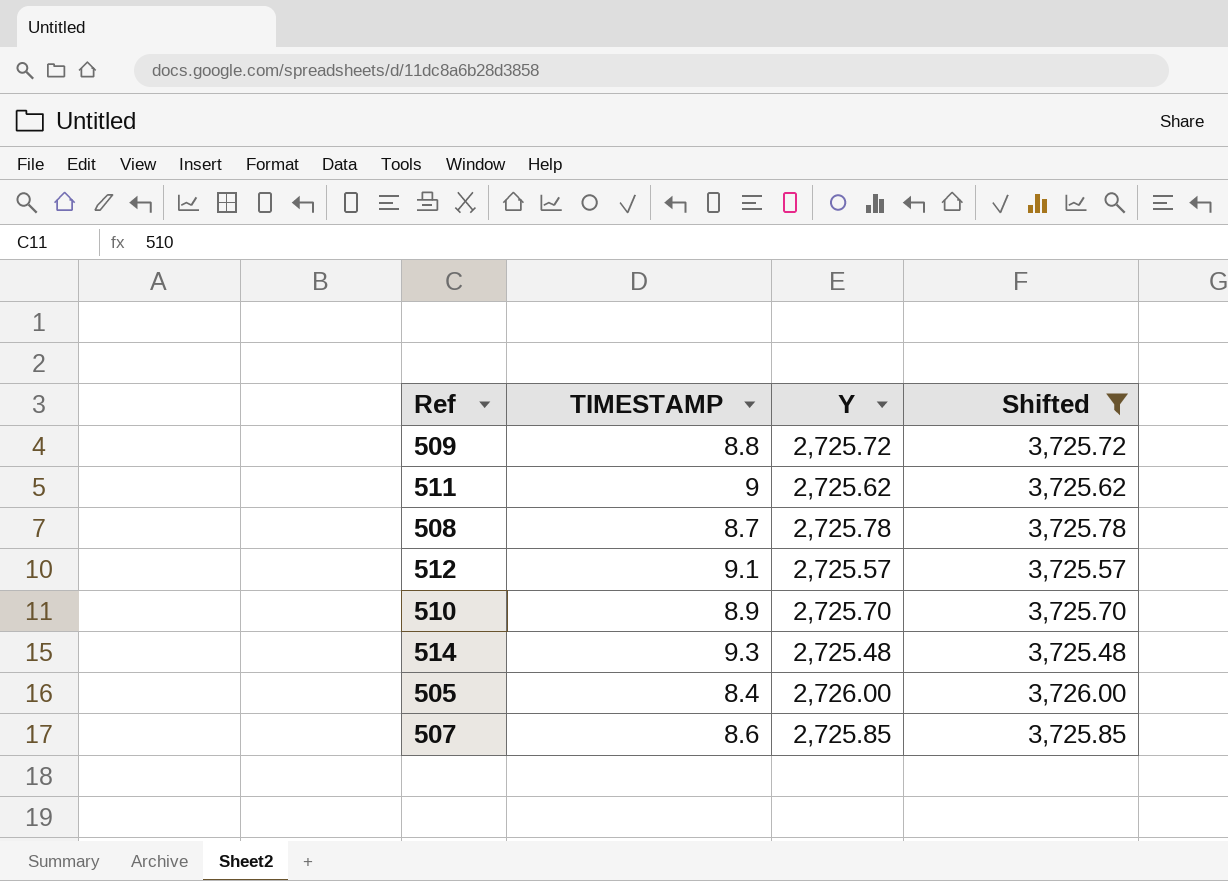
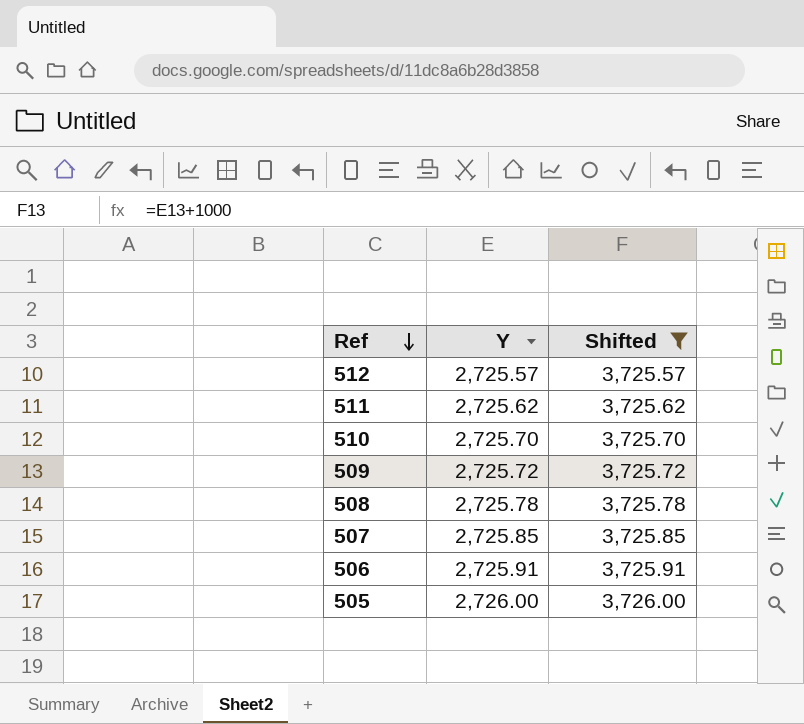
row order: none -> Ref descending
column TIMESTAMP | position: 2 -> none
row 514: 9.3 | 2,725.48 | 3,725.48 -> none
row 506: none -> 2,725.91 | 3,725.91

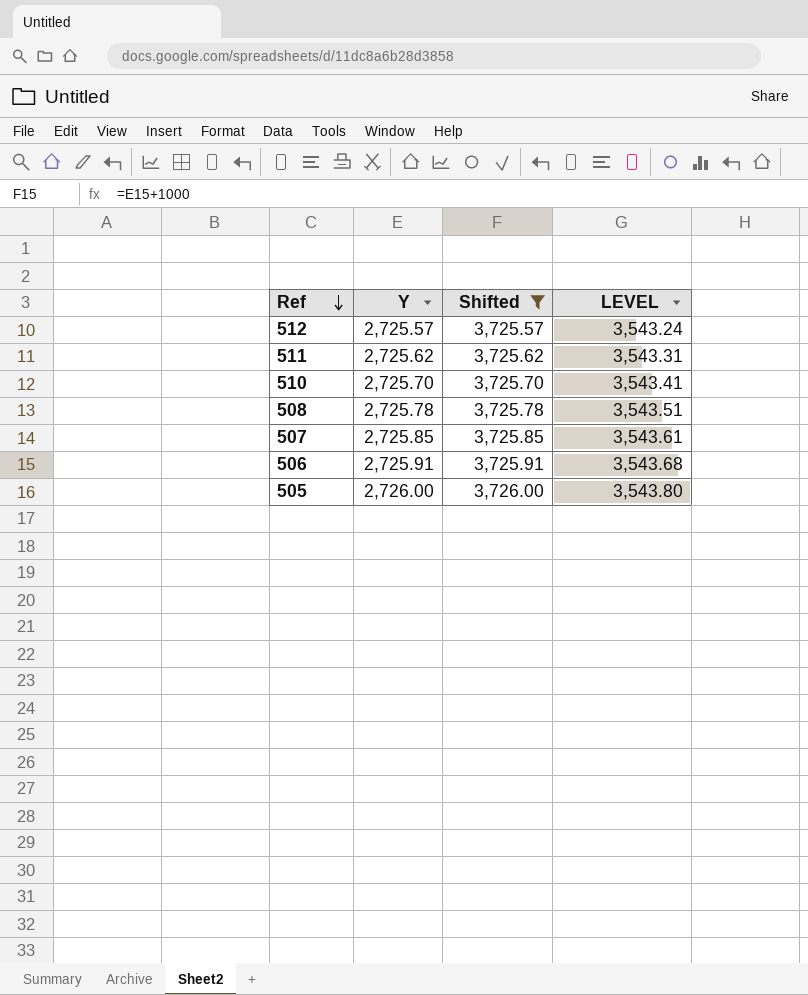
column LEVEL | formula: none -> [Y] * 1.3
row 509: 2,725.72 | 3,725.72 -> none

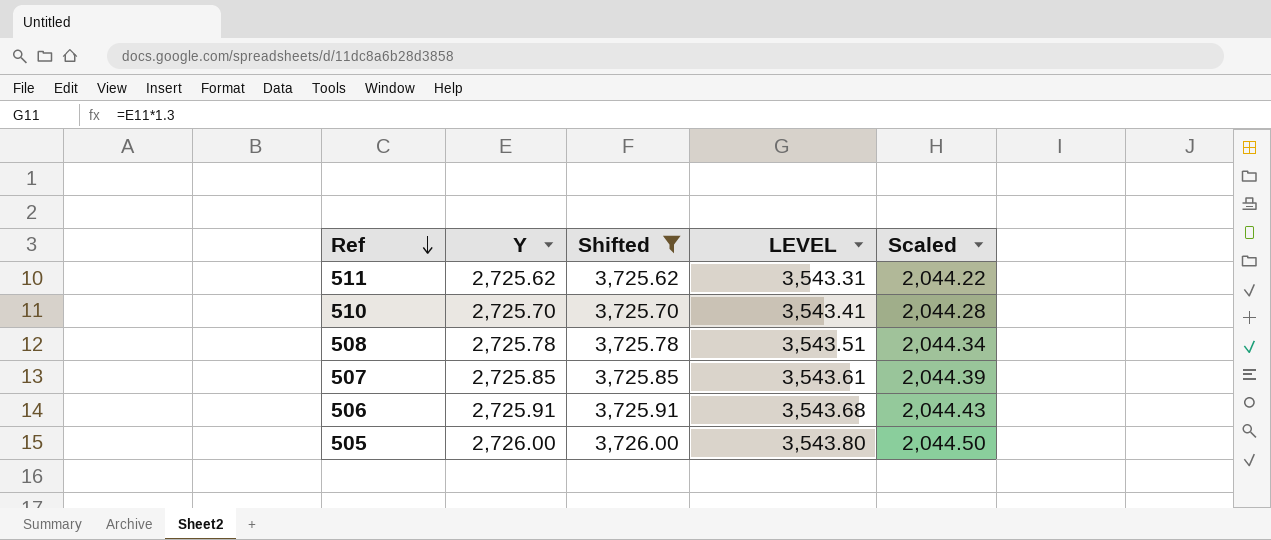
column Scaled | formula: none -> [Y] * 0.75
row 512: 2,725.57 | 3,725.57 | 3,543.24 -> none

